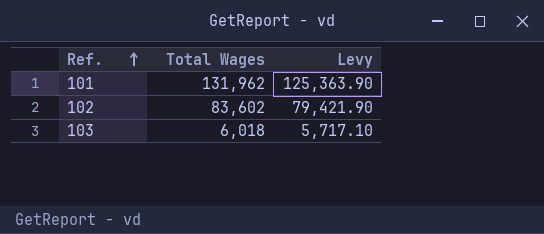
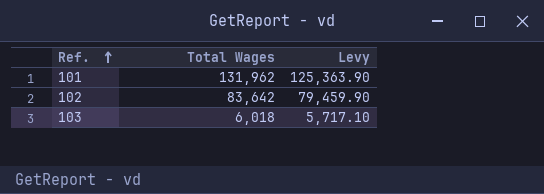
102 | Total Wages: 83,602 -> 83,642
102 | Levy: 79,421.90 -> 79,459.90

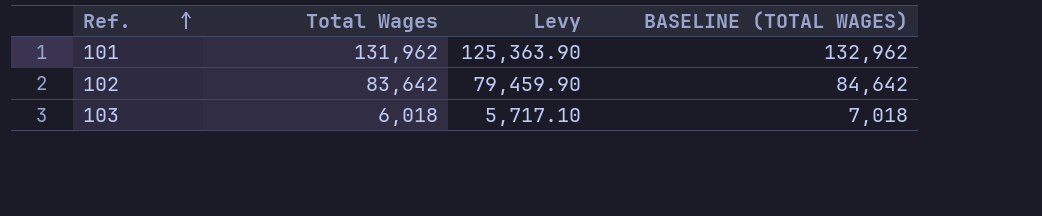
column BASELINE (TOTAL WAGES) | formula: none -> [Total Wages] + 1000

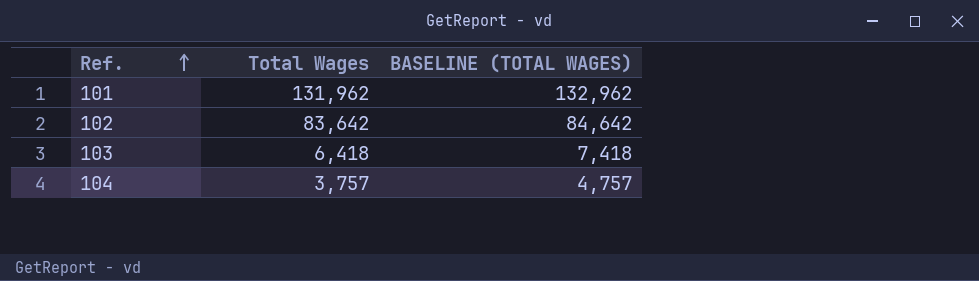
column Levy | formula: [Total Wages] * 0.95 -> none
103 | Total Wages: 6,018 -> 6,418
103 | BASELINE (TOTAL WAGES): 7,018 -> 7,418
row 104: none -> 3,757 | 4,757

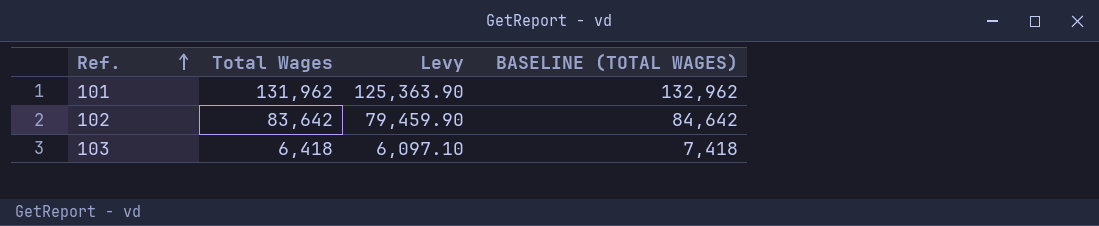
column Levy | formula: none -> [Total Wages] * 0.95
row 104: 3,757 | 4,757 -> none

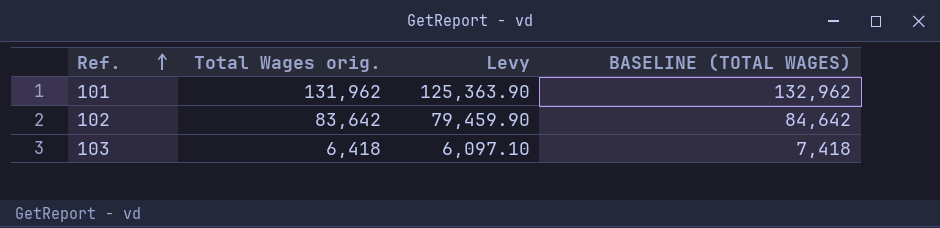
column name: Total Wages -> Total Wages orig.

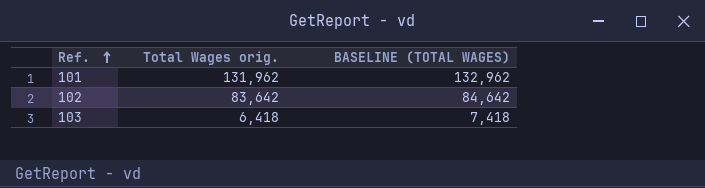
column Levy | formula: [Total Wages orig.] * 0.95 -> none

